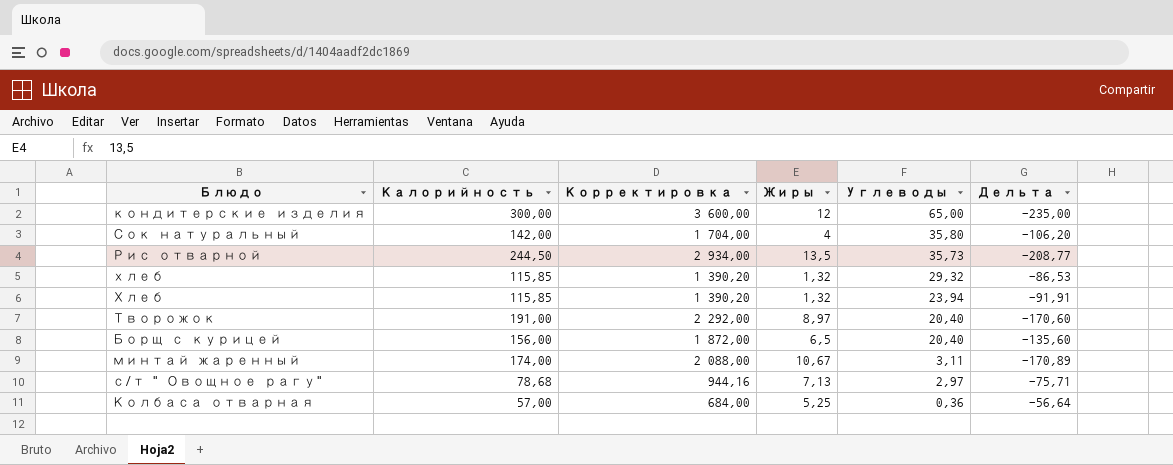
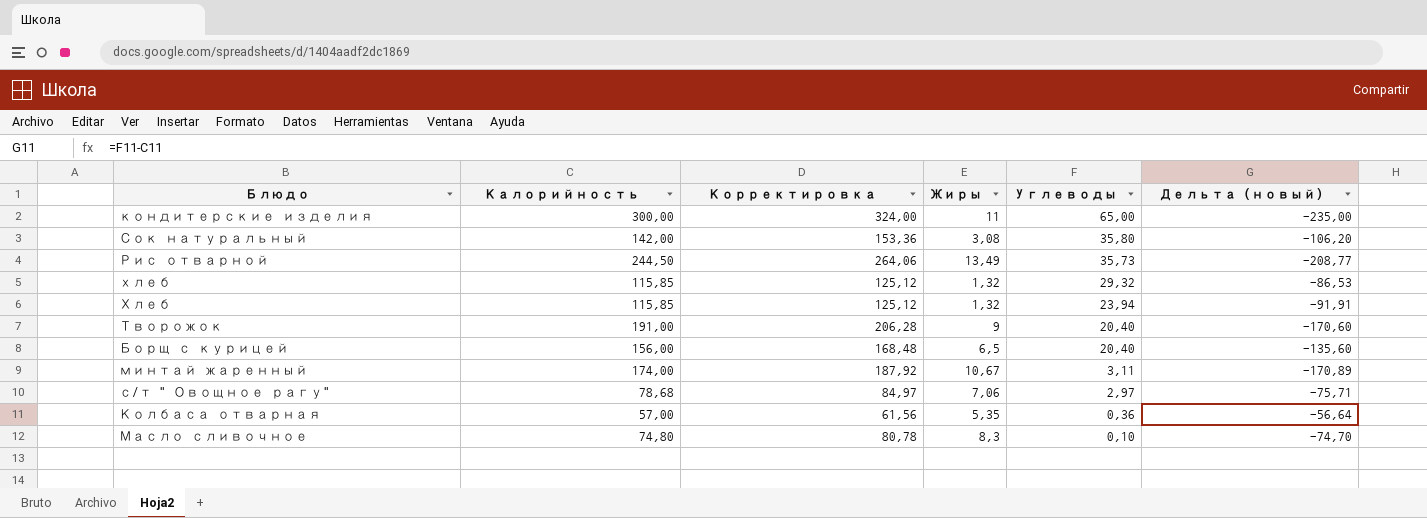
column Корректировка | formula: [Калорийность] * 12 -> [Калорийность] * 1,08
column name: Дельта -> Дельта (новый)
кондитерские изделия | Жиры: 12 -> 11
Сок натуральный | Жиры: 4 -> 3,08
Рис отварной | Жиры: 13,5 -> 13,49
Творожок | Жиры: 8,97 -> 9
с/т " Овощное рагу" | Жиры: 7,13 -> 7,06
Колбаса отварная | Жиры: 5,25 -> 5,35
row Масло сливочное: none -> 74,80 | 80,78 | 8,3 | 0,10 | -74,70

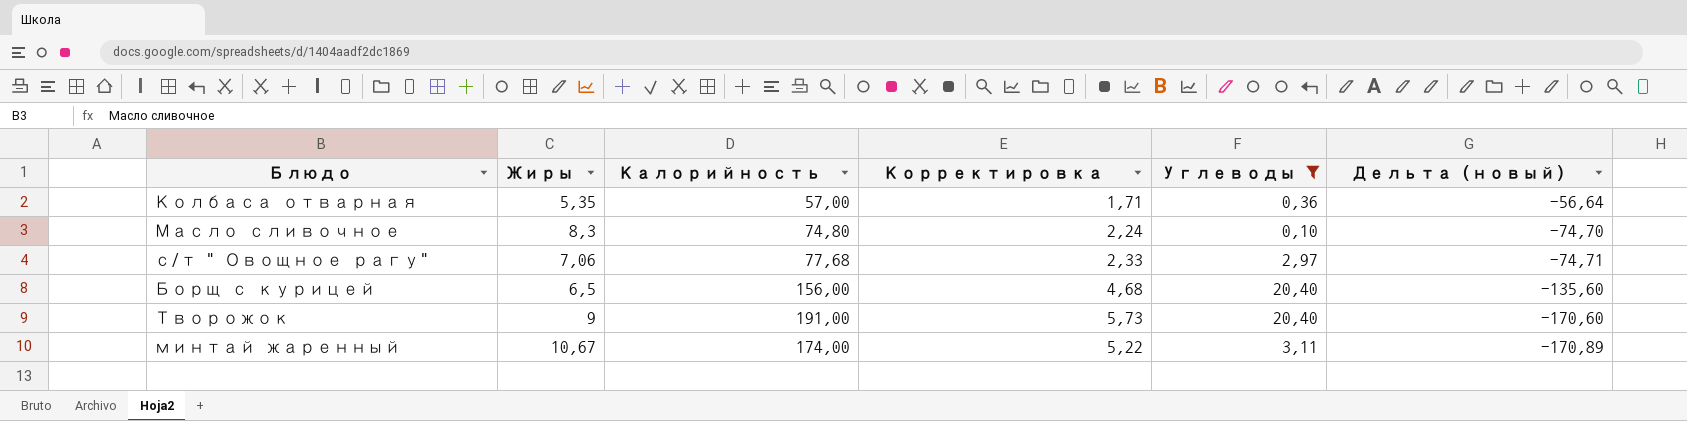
filter: none -> Углеводы <= 20,40
row order: Углеводы descending -> Дельта (новый) descending
column Жиры | position: 4 -> 2
column Корректировка | formula: [Калорийность] * 1,08 -> [Калорийность] * 0,03
с/т " Овощное рагу" | Калорийность: 78,68 -> 77,68
с/т " Овощное рагу" | Дельта (новый): -75,71 -> -74,71

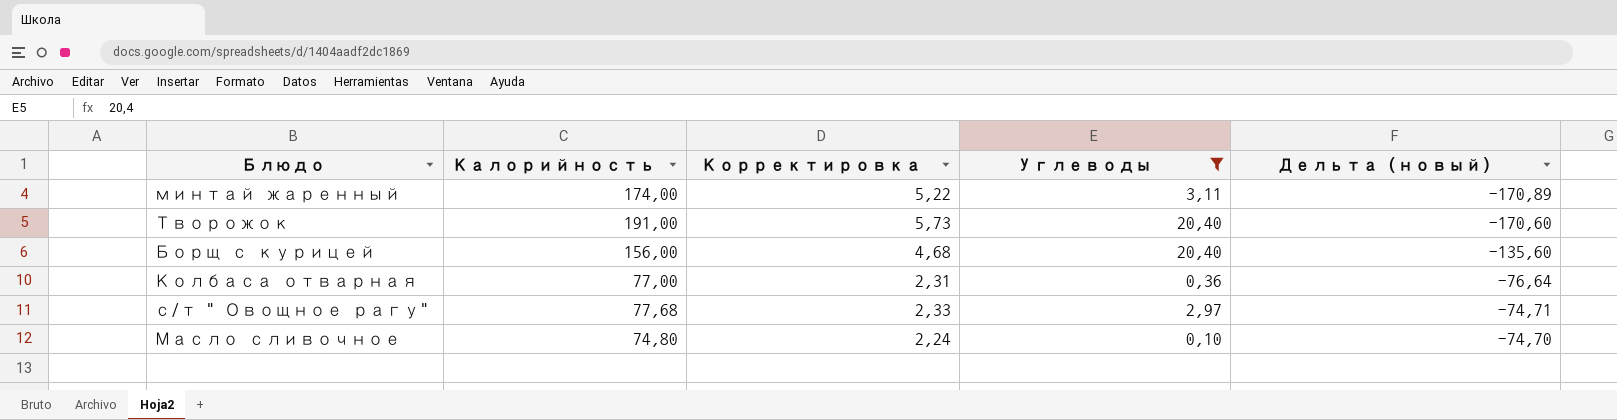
row order: Дельта (новый) descending -> Дельта (новый) ascending
column Жиры | position: 2 -> none
Колбаса отварная | Калорийность: 57,00 -> 77,00
Колбаса отварная | Корректировка: 1,71 -> 2,31
Колбаса отварная | Дельта (новый): -56,64 -> -76,64

